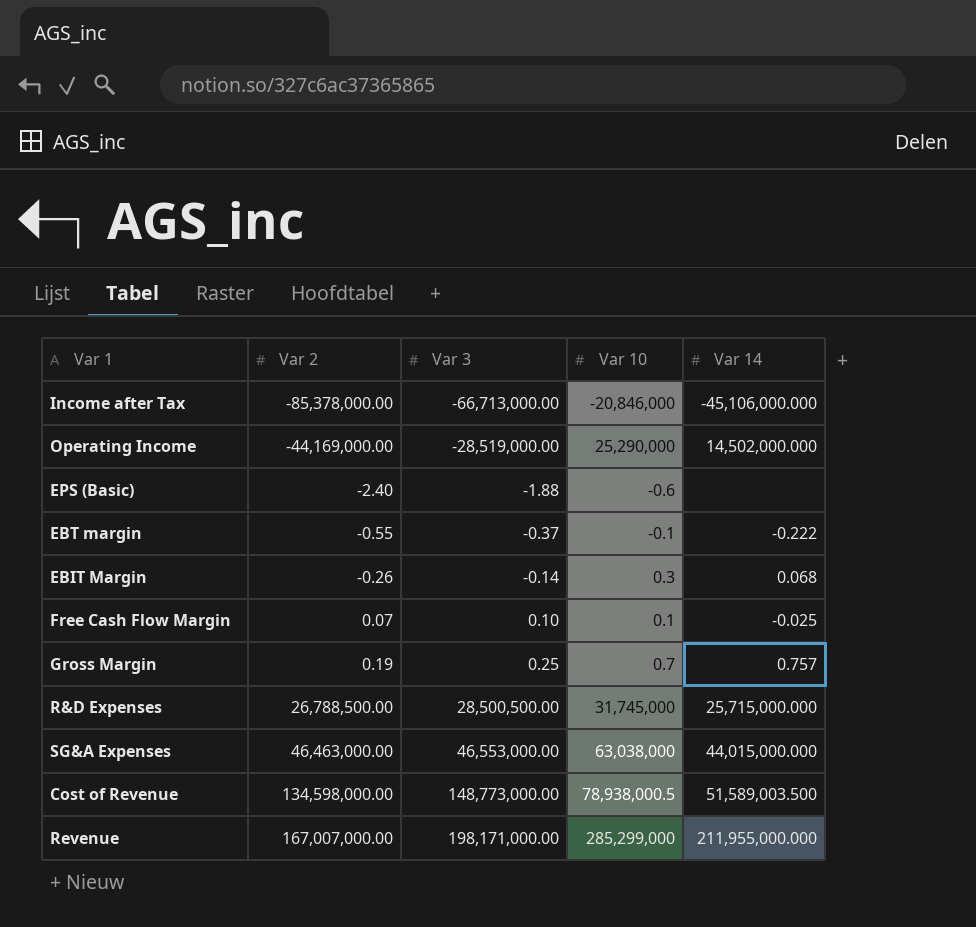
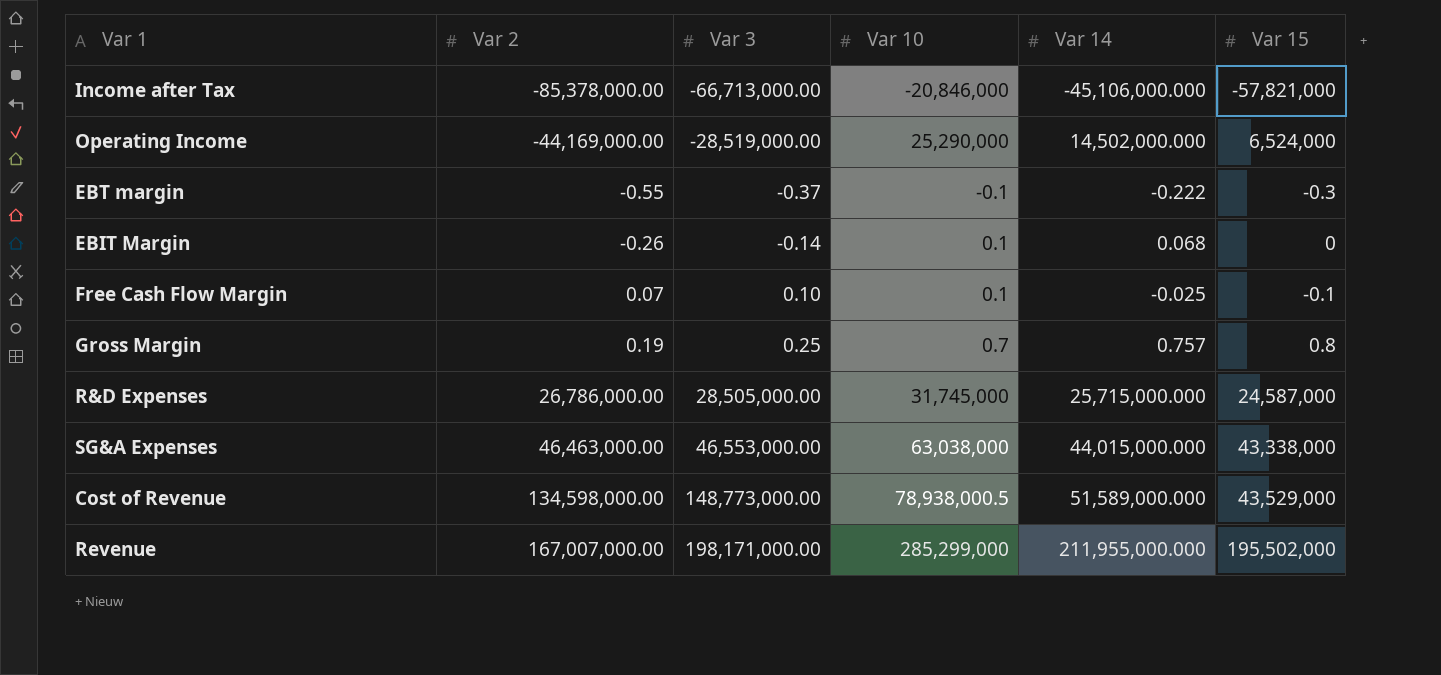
column Var 15 | position: none -> 6
row EPS (Basic): -2.40 | -1.88 | -0.6 | none -> none
EBIT Margin | Var 10: 0.3 -> 0.1
R&D Expenses | Var 2: 26,788,500.00 -> 26,786,000.00
R&D Expenses | Var 3: 28,500,500.00 -> 28,505,000.00
Cost of Revenue | Var 14: 51,589,003.500 -> 51,589,000.000

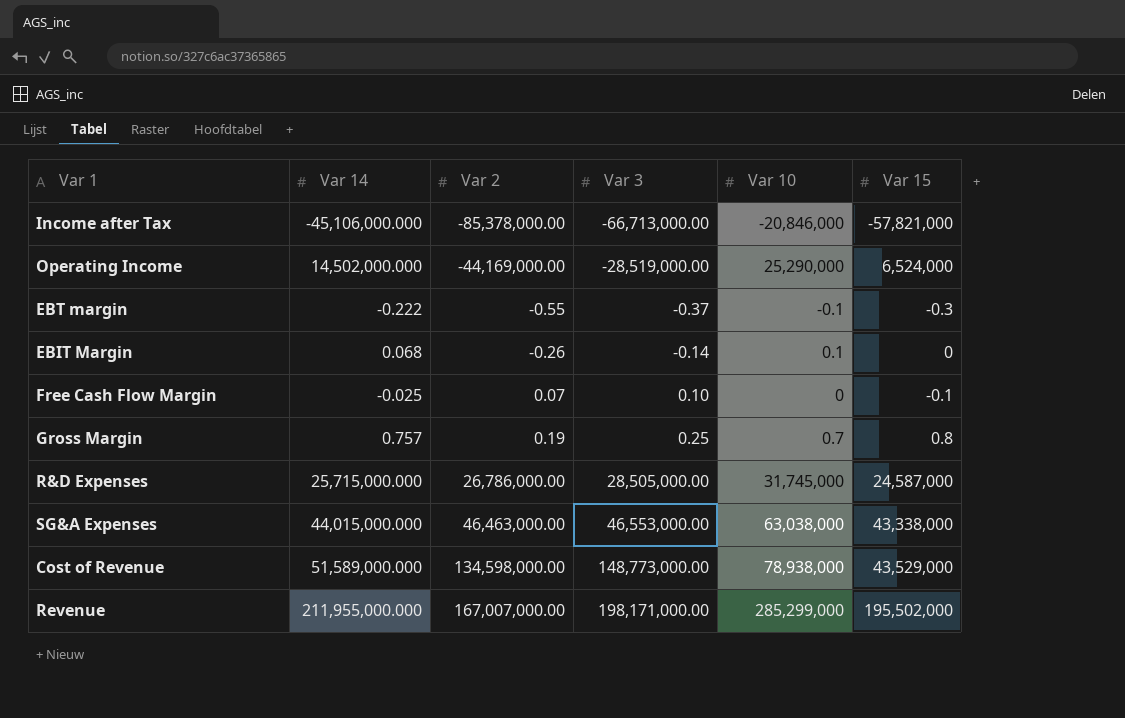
column Var 14 | position: 5 -> 2
Free Cash Flow Margin | Var 10: 0.1 -> 0
Cost of Revenue | Var 10: 78,938,000.5 -> 78,938,000

